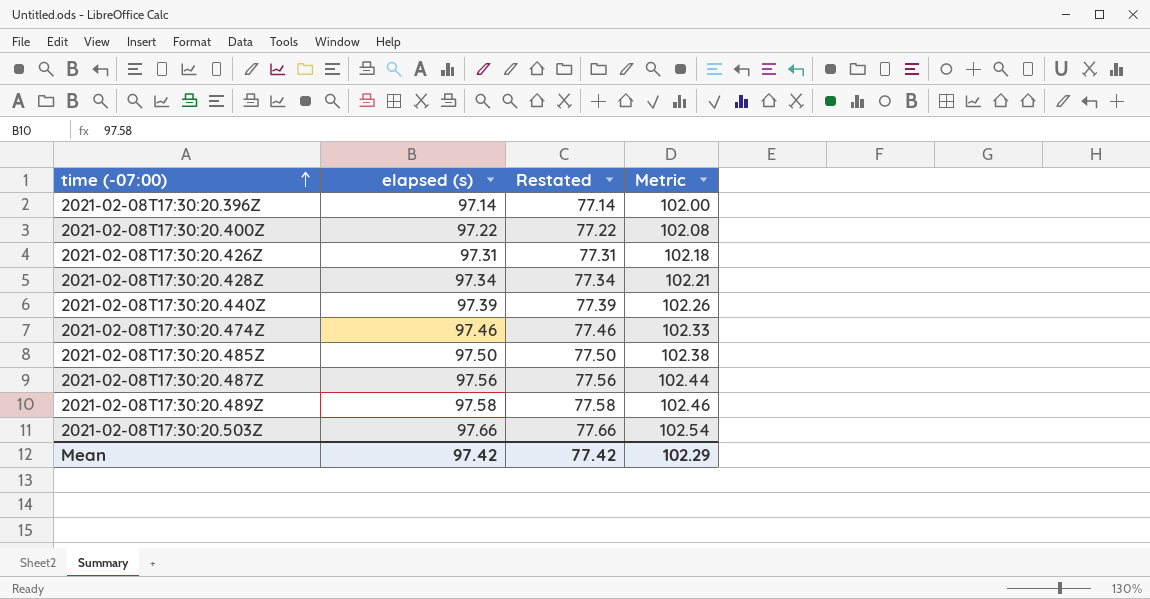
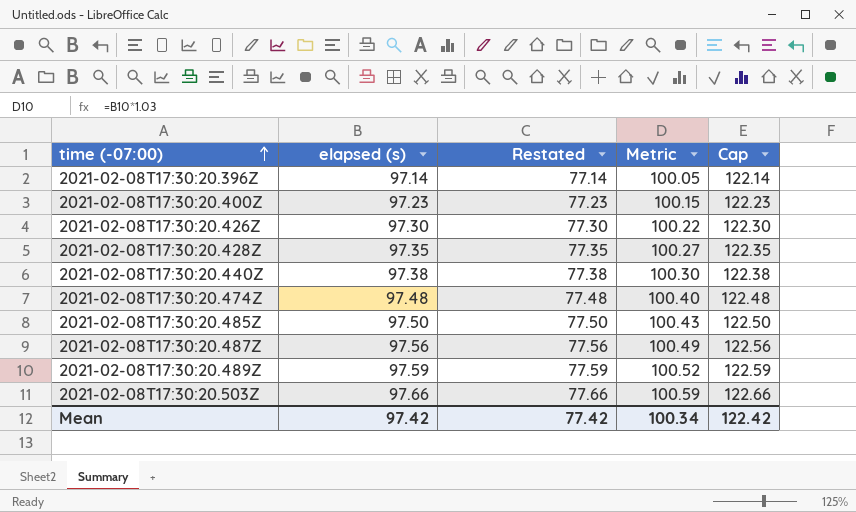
column Metric | formula: [elapsed (s)] * 1.05 -> [elapsed (s)] * 1.03
column Cap | formula: none -> [elapsed (s)] + 25
2021-02-08T17:30:20.400Z | elapsed (s): 97.22 -> 97.23
2021-02-08T17:30:20.400Z | Restated: 77.22 -> 77.23
2021-02-08T17:30:20.426Z | elapsed (s): 97.31 -> 97.30
2021-02-08T17:30:20.426Z | Restated: 77.31 -> 77.30
2021-02-08T17:30:20.428Z | elapsed (s): 97.34 -> 97.35
2021-02-08T17:30:20.428Z | Restated: 77.34 -> 77.35
2021-02-08T17:30:20.440Z | elapsed (s): 97.39 -> 97.38
2021-02-08T17:30:20.440Z | Restated: 77.39 -> 77.38
2021-02-08T17:30:20.474Z | elapsed (s): 97.46 -> 97.48
2021-02-08T17:30:20.474Z | Restated: 77.46 -> 77.48
2021-02-08T17:30:20.489Z | elapsed (s): 97.58 -> 97.59
2021-02-08T17:30:20.489Z | Restated: 77.58 -> 77.59
Mean | Metric: 102.29 -> 100.34

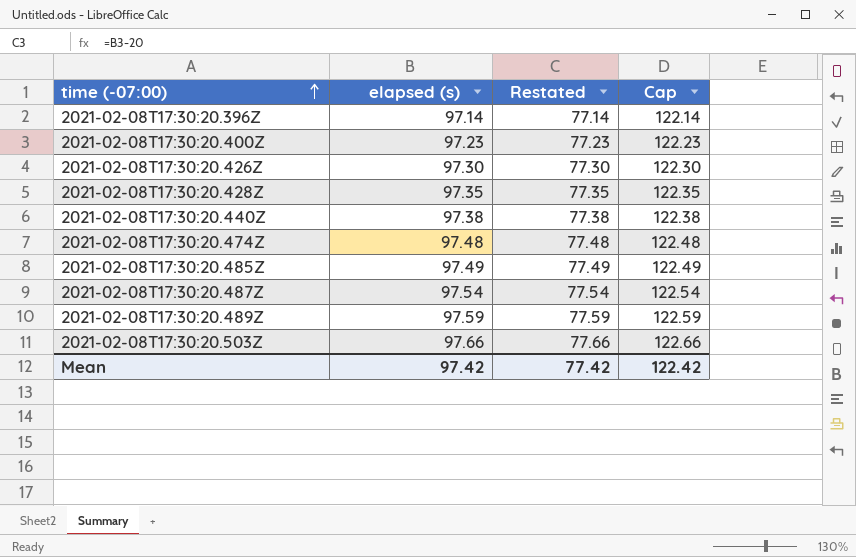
column Metric | formula: [elapsed (s)] * 1.03 -> none
2021-02-08T17:30:20.485Z | elapsed (s): 97.50 -> 97.49
2021-02-08T17:30:20.485Z | Restated: 77.50 -> 77.49
2021-02-08T17:30:20.485Z | Cap: 122.50 -> 122.49
2021-02-08T17:30:20.487Z | elapsed (s): 97.56 -> 97.54
2021-02-08T17:30:20.487Z | Restated: 77.56 -> 77.54
2021-02-08T17:30:20.487Z | Cap: 122.56 -> 122.54

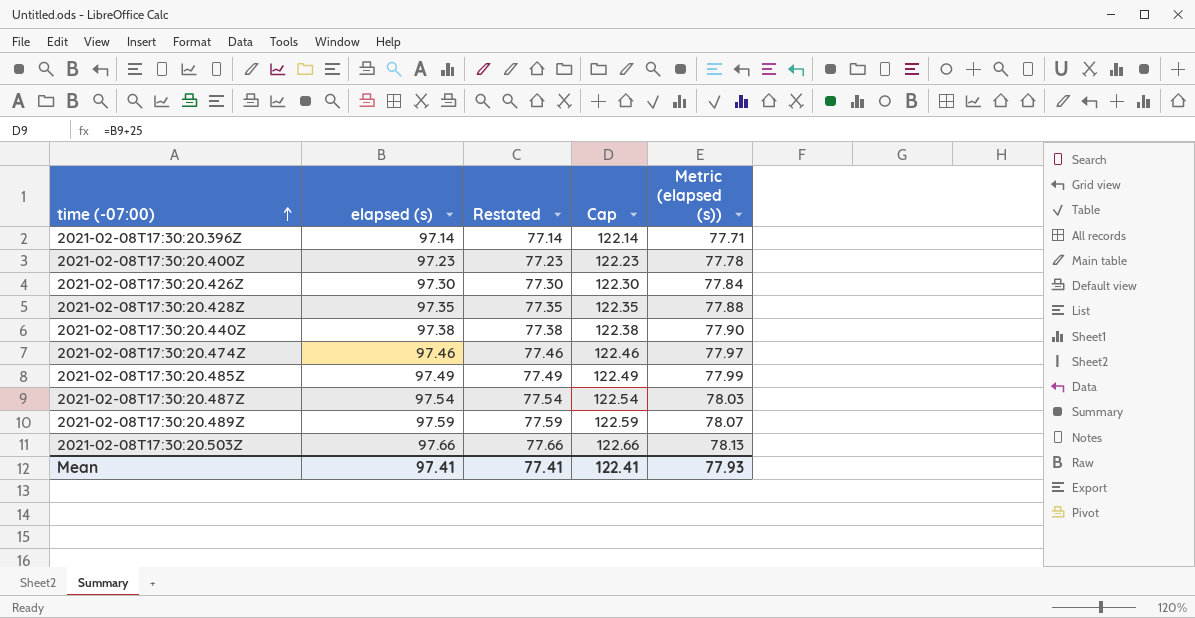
column Metric (elapsed (s)) | formula: none -> [elapsed (s)] * 0.8
2021-02-08T17:30:20.474Z | elapsed (s): 97.48 -> 97.46
2021-02-08T17:30:20.474Z | Restated: 77.48 -> 77.46
2021-02-08T17:30:20.474Z | Cap: 122.48 -> 122.46
Mean | elapsed (s): 97.42 -> 97.41
Mean | Restated: 77.42 -> 77.41
Mean | Cap: 122.42 -> 122.41

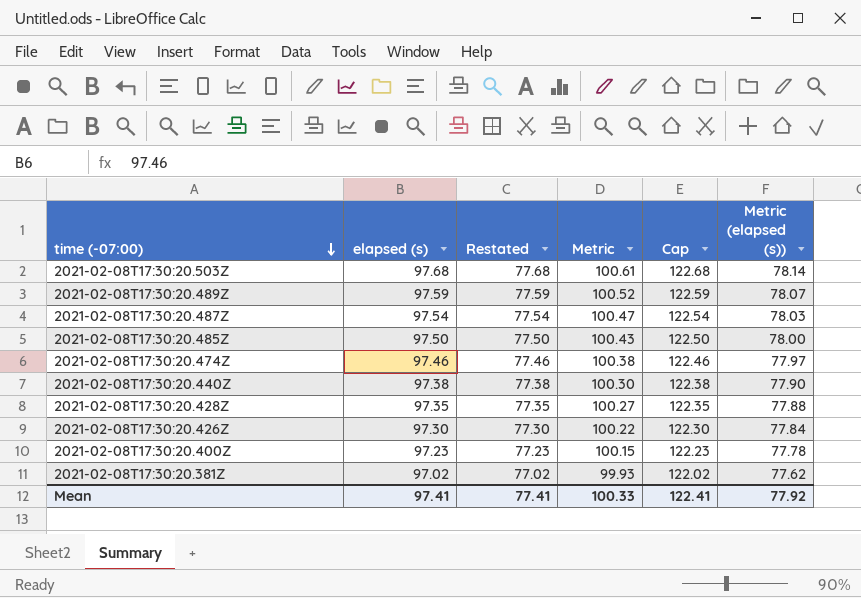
row order: time (-07:00) ascending -> time (-07:00) descending
column Metric | formula: none -> [elapsed (s)] * 1.03
row 2021-02-08T17:30:20.396Z: 97.14 | 77.14 | 122.14 | 77.71 -> none
2021-02-08T17:30:20.503Z | elapsed (s): 97.66 -> 97.68
2021-02-08T17:30:20.503Z | Restated: 77.66 -> 77.68
2021-02-08T17:30:20.503Z | Cap: 122.66 -> 122.68
2021-02-08T17:30:20.503Z | Metric (elapsed (s)): 78.13 -> 78.14
2021-02-08T17:30:20.485Z | elapsed (s): 97.49 -> 97.50
2021-02-08T17:30:20.485Z | Restated: 77.49 -> 77.50
2021-02-08T17:30:20.485Z | Cap: 122.49 -> 122.50
2021-02-08T17:30:20.485Z | Metric (elapsed (s)): 77.99 -> 78.00
row 2021-02-08T17:30:20.381Z: none -> 97.02 | 77.02 | 99.93 | 122.02 | 77.62
Mean | Metric (elapsed (s)): 77.93 -> 77.92

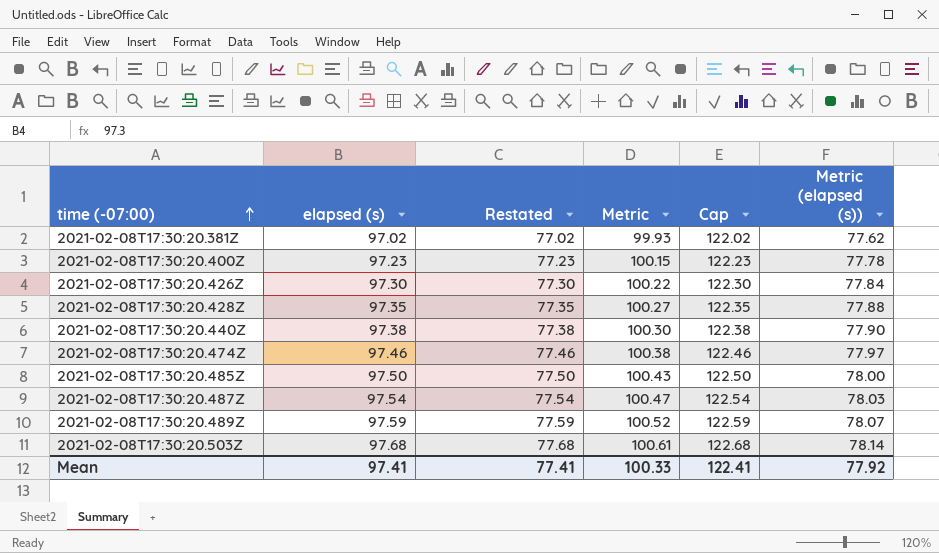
row order: time (-07:00) descending -> time (-07:00) ascending

